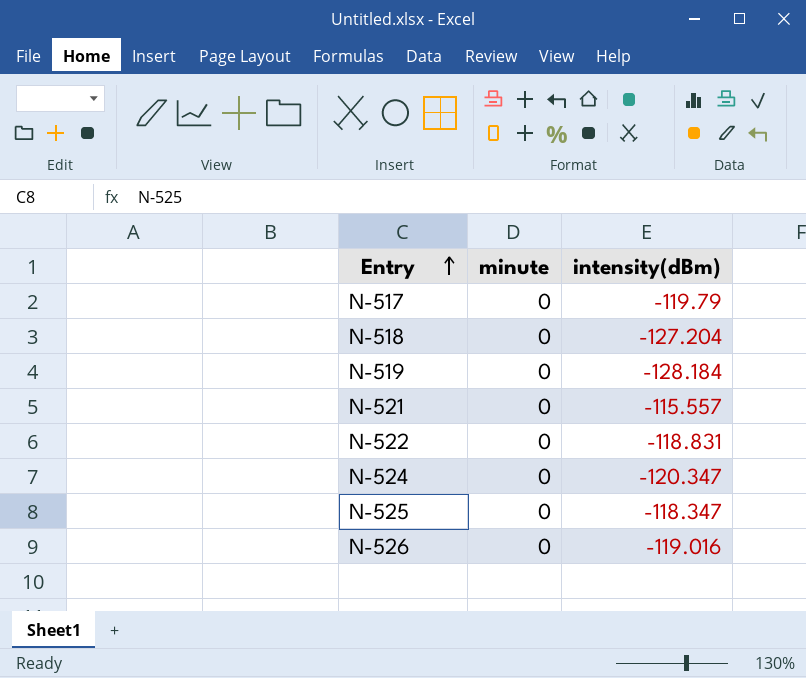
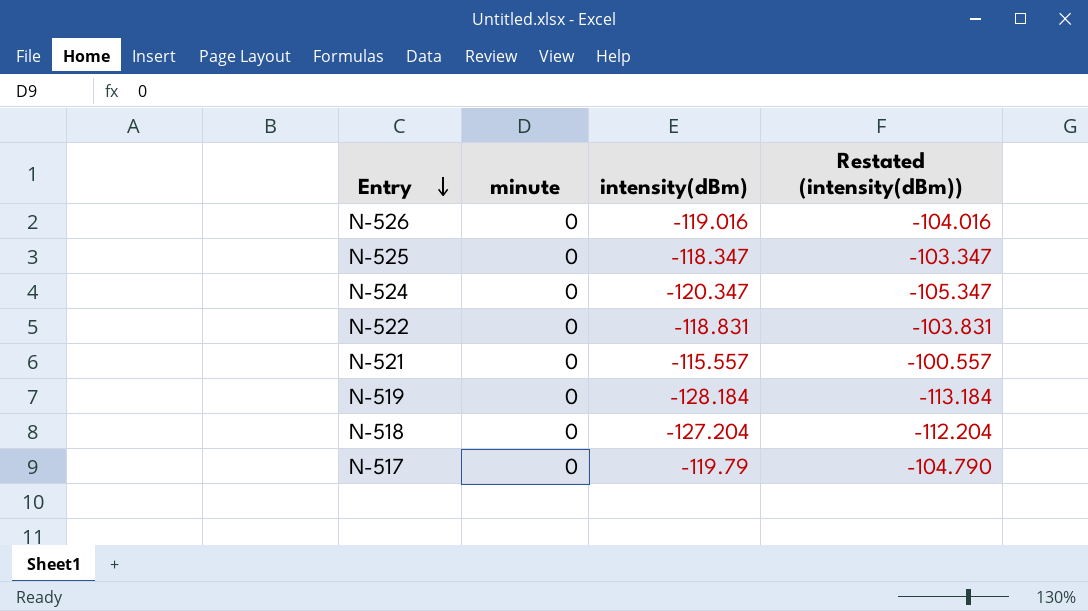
row order: Entry ascending -> Entry descending
column Restated (intensity(dBm)) | formula: none -> [intensity(dBm)] + 15

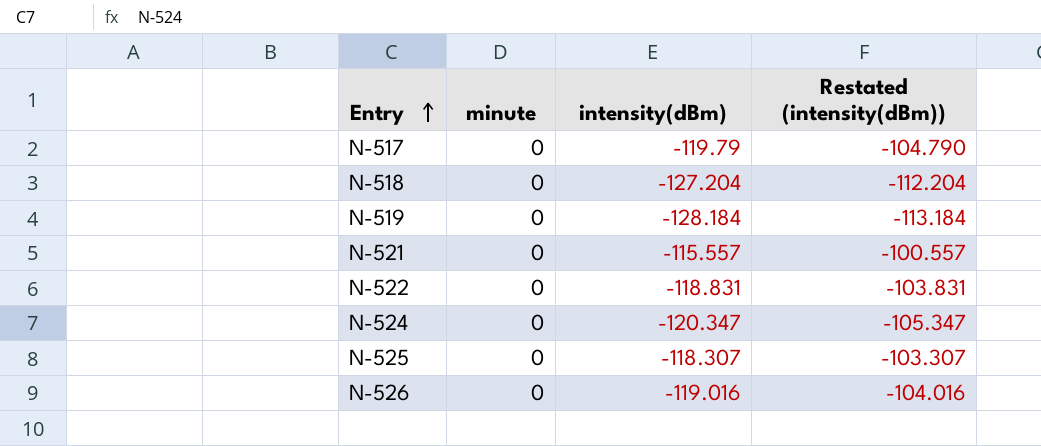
row order: Entry descending -> Entry ascending
N-525 | intensity(dBm): -118.347 -> -118.307
N-525 | Restated (intensity(dBm)): -103.347 -> -103.307

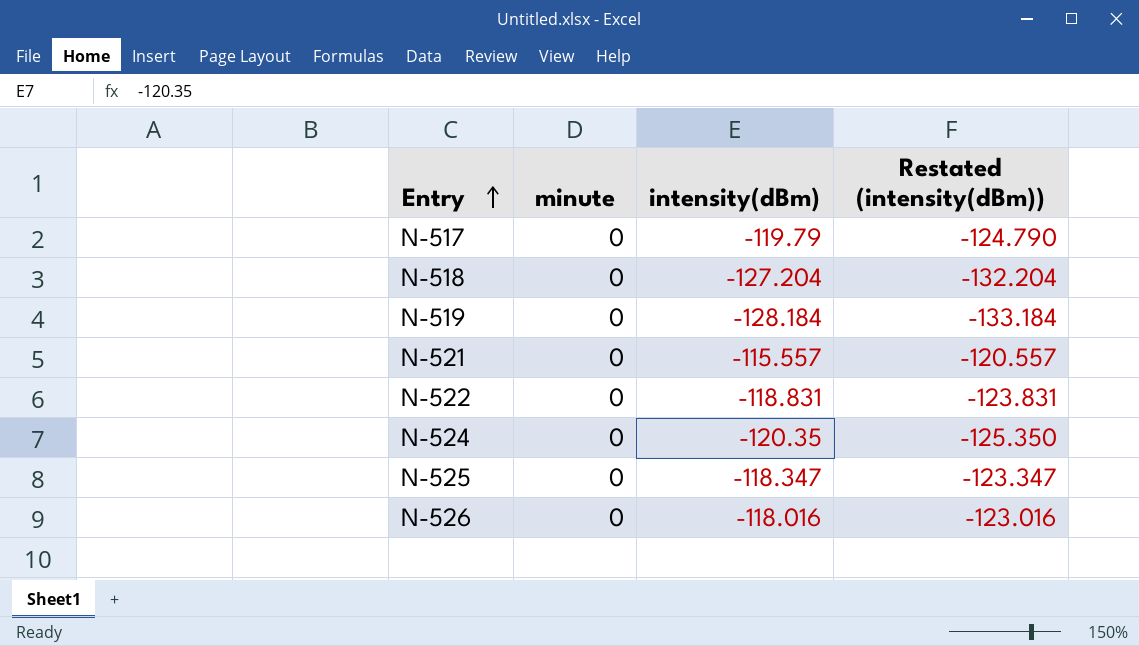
column Restated (intensity(dBm)) | formula: [intensity(dBm)] + 15 -> [intensity(dBm)] - 5
N-524 | intensity(dBm): -120.347 -> -120.35
N-525 | intensity(dBm): -118.307 -> -118.347
N-526 | intensity(dBm): -119.016 -> -118.016

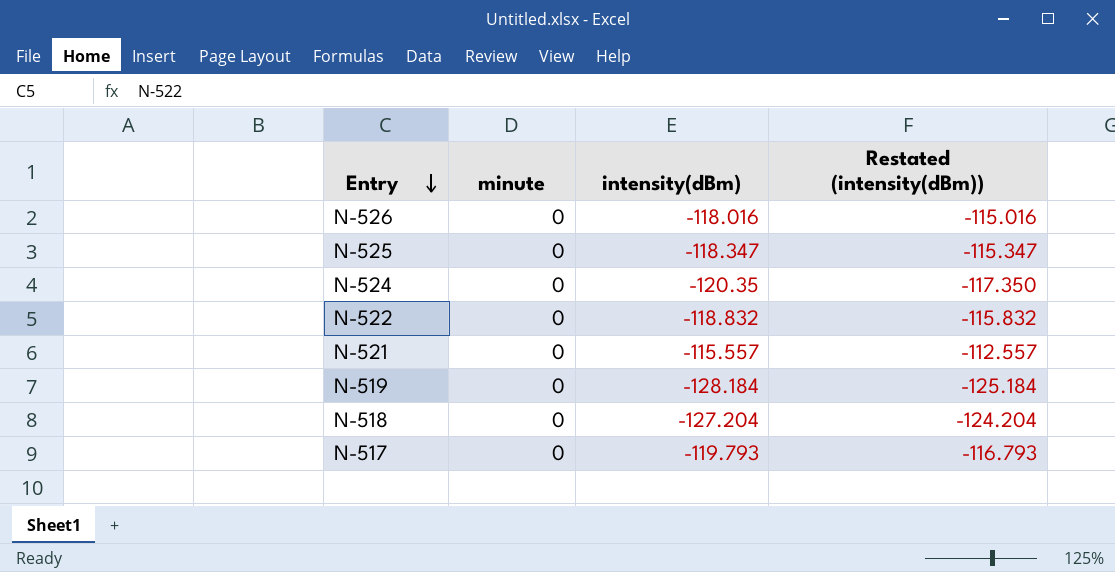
row order: Entry ascending -> Entry descending
column Restated (intensity(dBm)) | formula: [intensity(dBm)] - 5 -> [intensity(dBm)] + 3
N-522 | intensity(dBm): -118.831 -> -118.832
N-517 | intensity(dBm): -119.79 -> -119.793

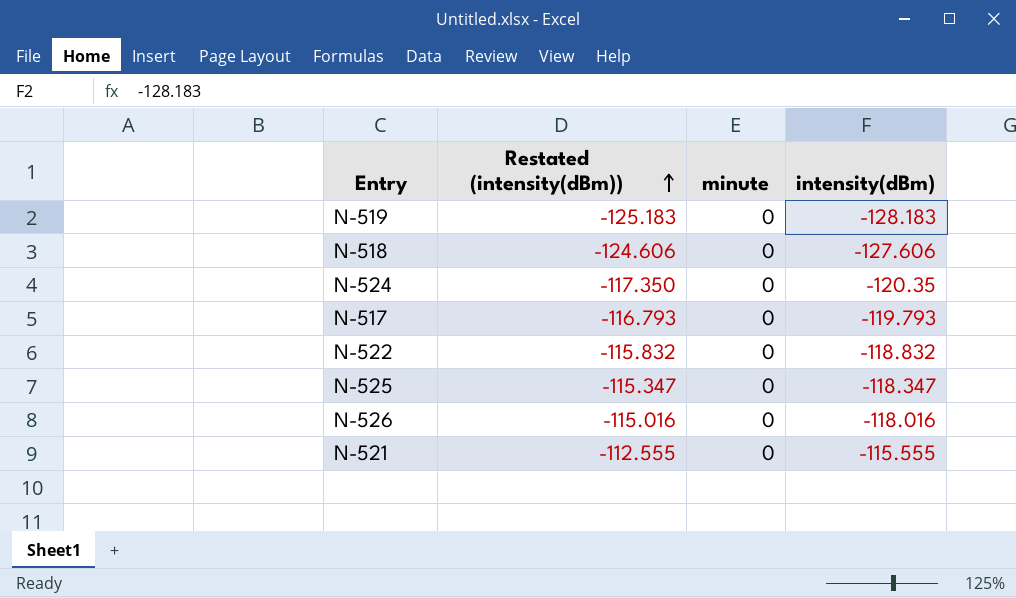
row order: Entry descending -> Restated (intensity(dBm)) ascending
column Restated (intensity(dBm)) | position: 4 -> 2
N-519 | Restated (intensity(dBm)): -125.184 -> -125.183
N-519 | intensity(dBm): -128.184 -> -128.183
N-518 | Restated (intensity(dBm)): -124.204 -> -124.606
N-518 | intensity(dBm): -127.204 -> -127.606
N-521 | Restated (intensity(dBm)): -112.557 -> -112.555
N-521 | intensity(dBm): -115.557 -> -115.555

